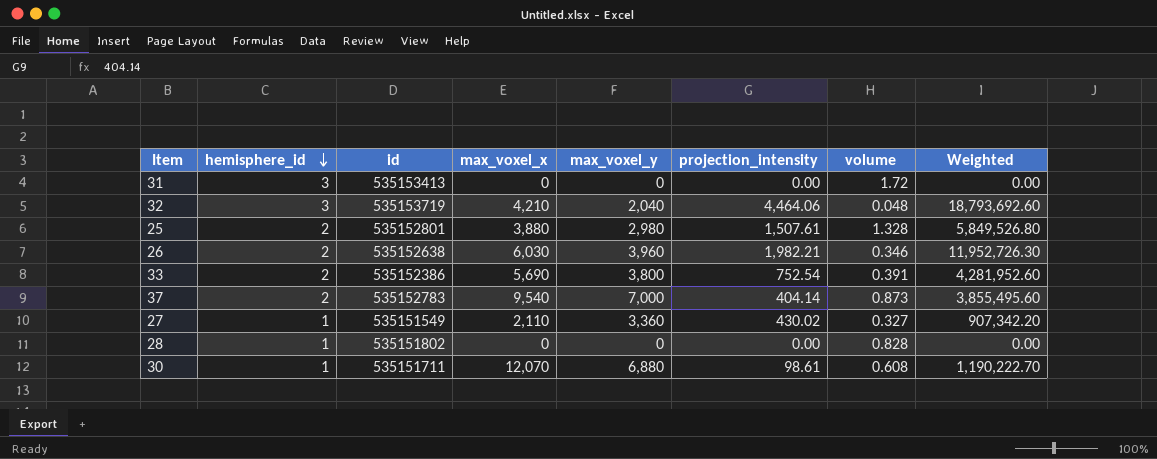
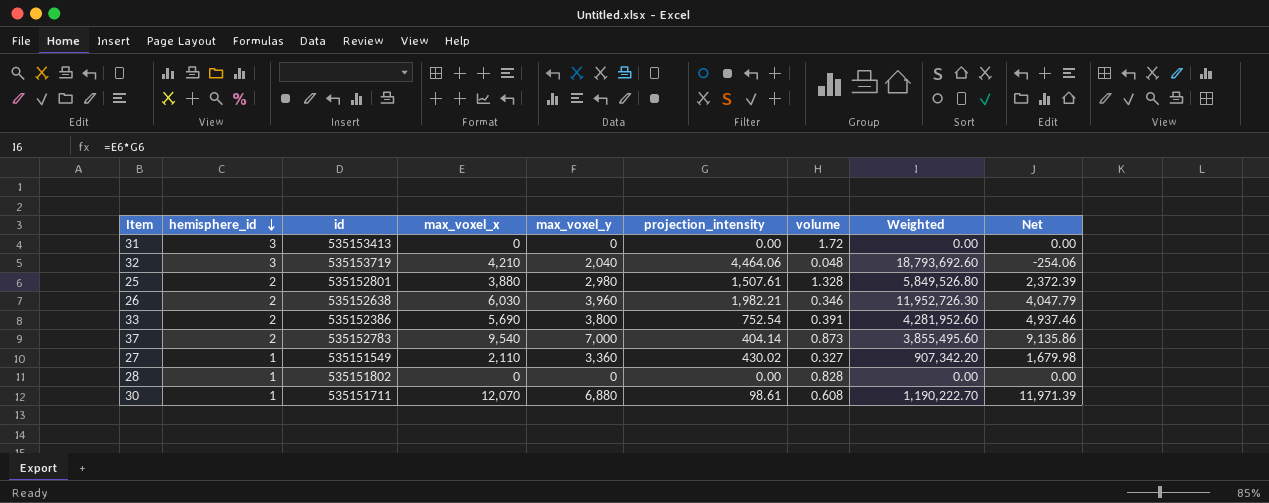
column Net | formula: none -> [max_voxel_x] - [projection_intensity]

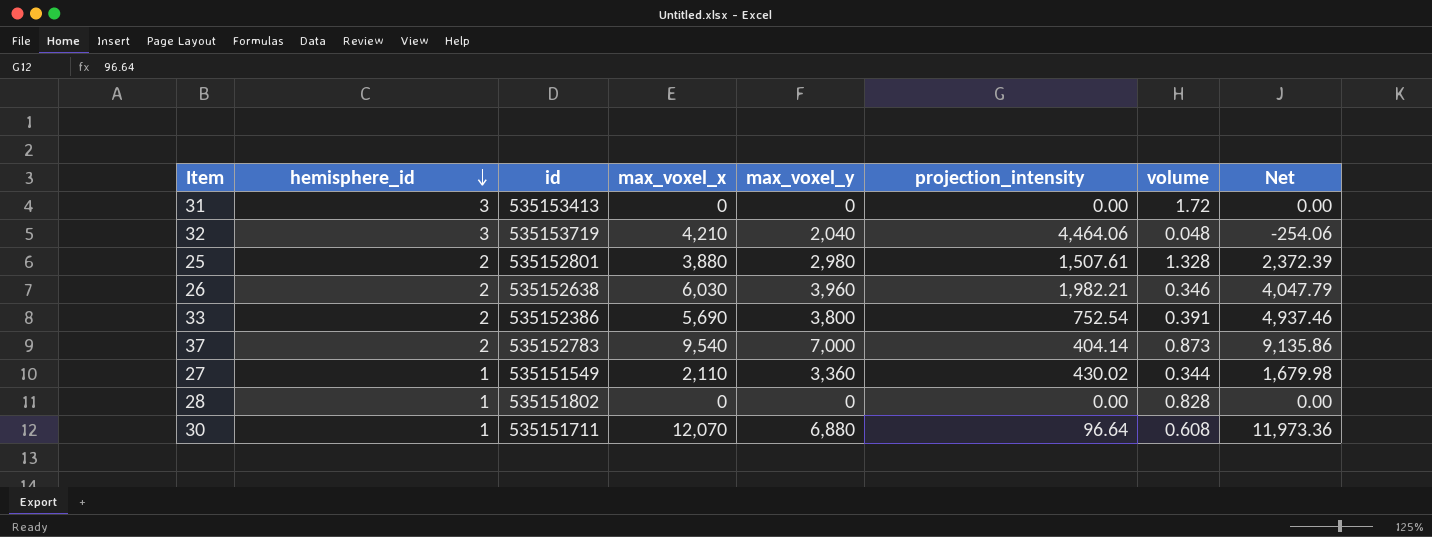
column Weighted | formula: [max_voxel_x] * [projection_intensity] -> none
27 | volume: 0.327 -> 0.344
30 | projection_intensity: 98.61 -> 96.64
30 | Net: 11,971.39 -> 11,973.36

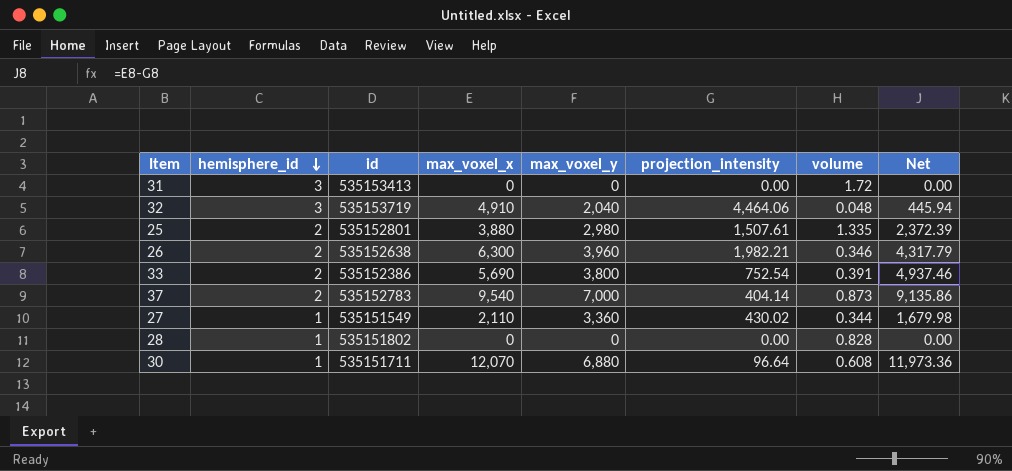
32 | max_voxel_x: 4,210 -> 4,910
32 | Net: -254.06 -> 445.94
25 | volume: 1.328 -> 1.335
26 | max_voxel_x: 6,030 -> 6,300
26 | Net: 4,047.79 -> 4,317.79

